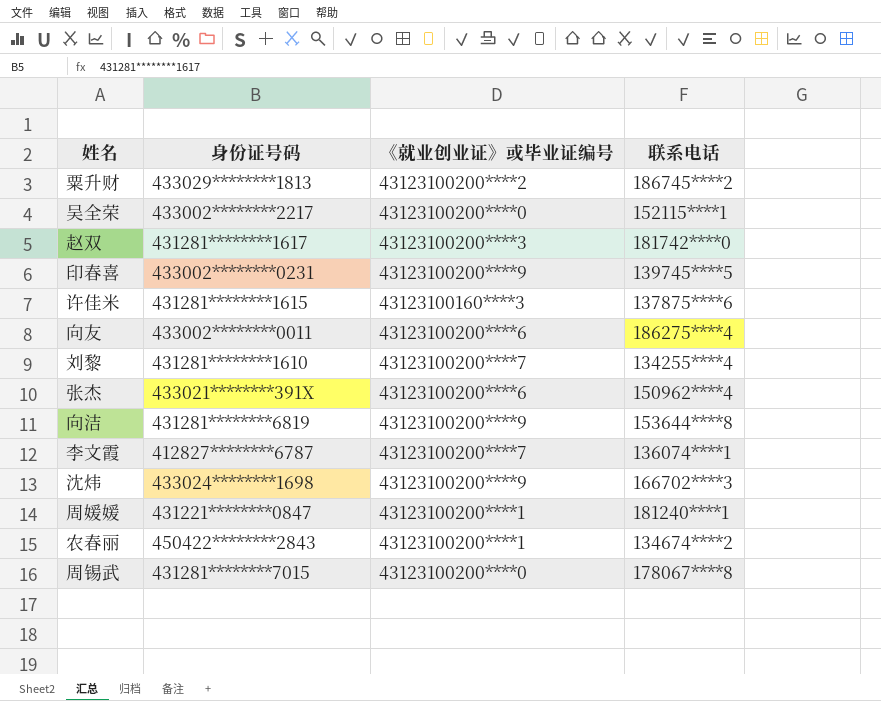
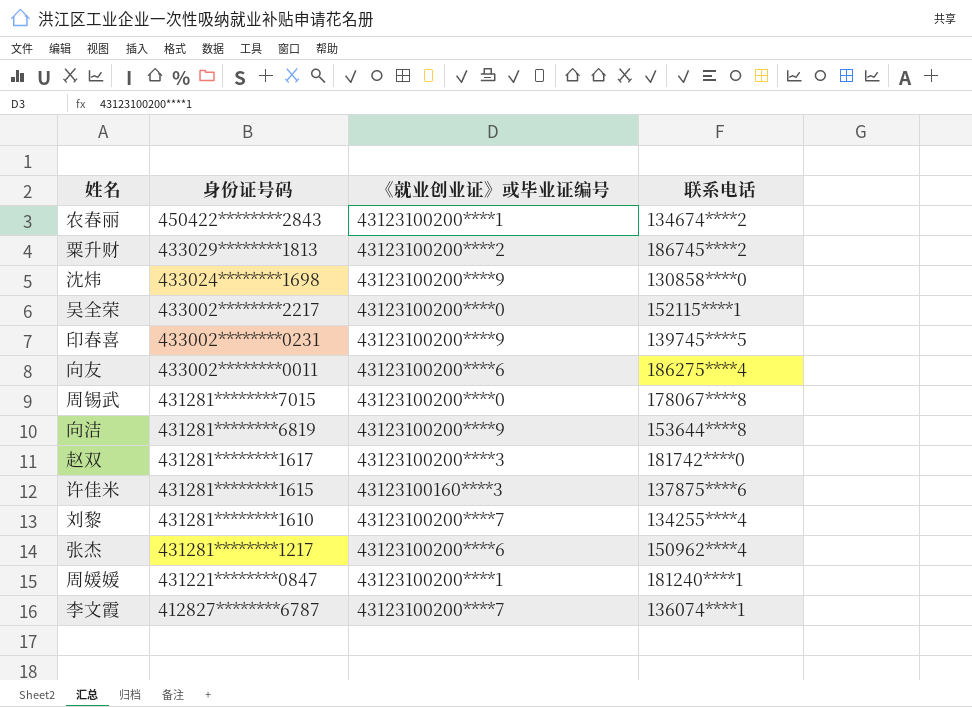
row order: none -> 身份证号码 descending
沈炜 | 联系电话: 166702****3 -> 130858****0
张杰 | 身份证号码: 433021********391X -> 431281********1217

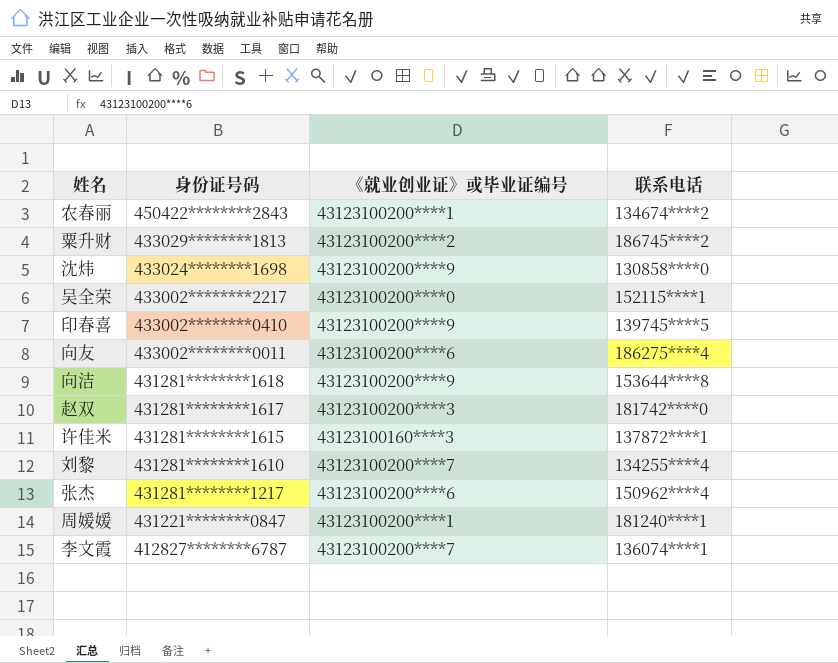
row 周锡武: 431281********7015 | 43123100200****0 | 178067****8 -> none
印春喜 | 身份证号码: 433002********0231 -> 433002********0410
向洁 | 身份证号码: 431281********6819 -> 431281********1618
许佳米 | 联系电话: 137875****6 -> 137872****1

